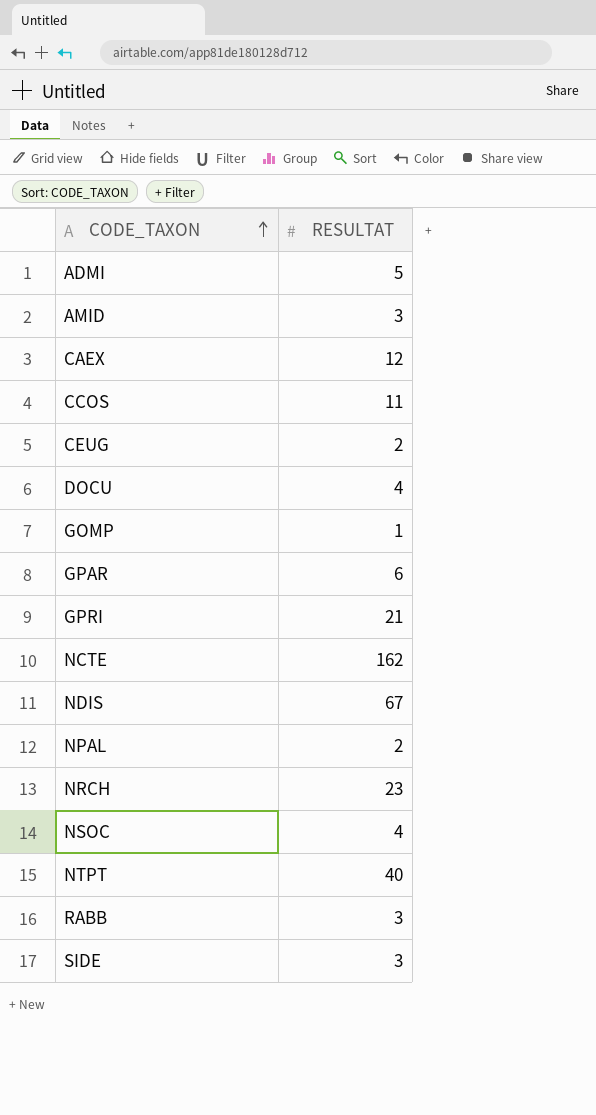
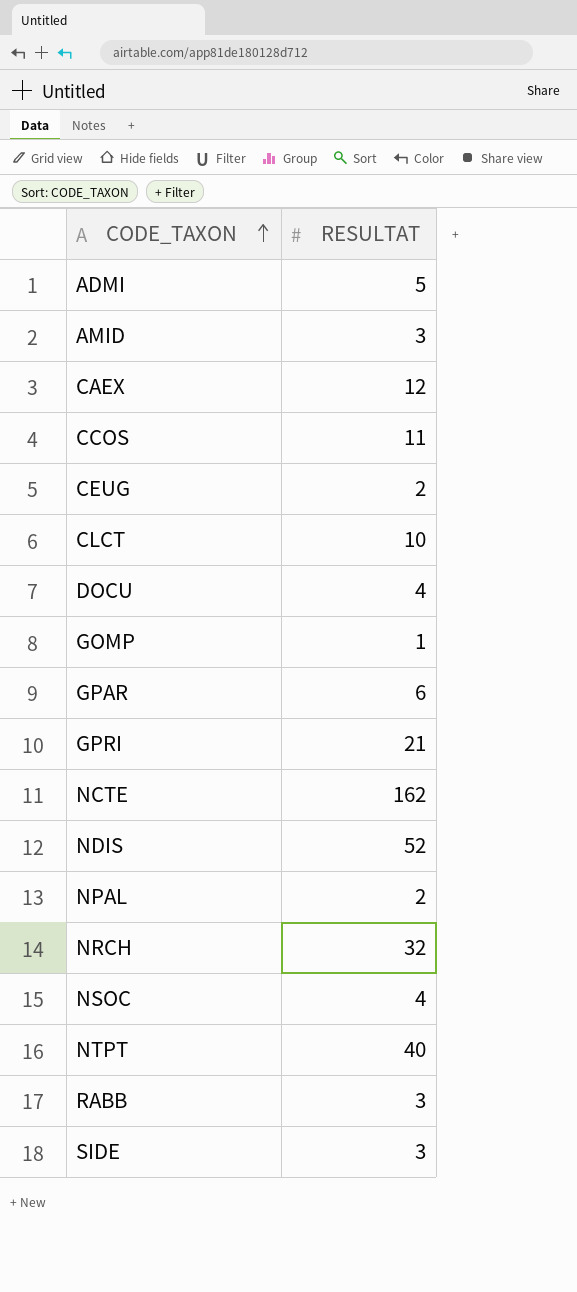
row CLCT: none -> 10
NDIS | RESULTAT: 67 -> 52
NRCH | RESULTAT: 23 -> 32

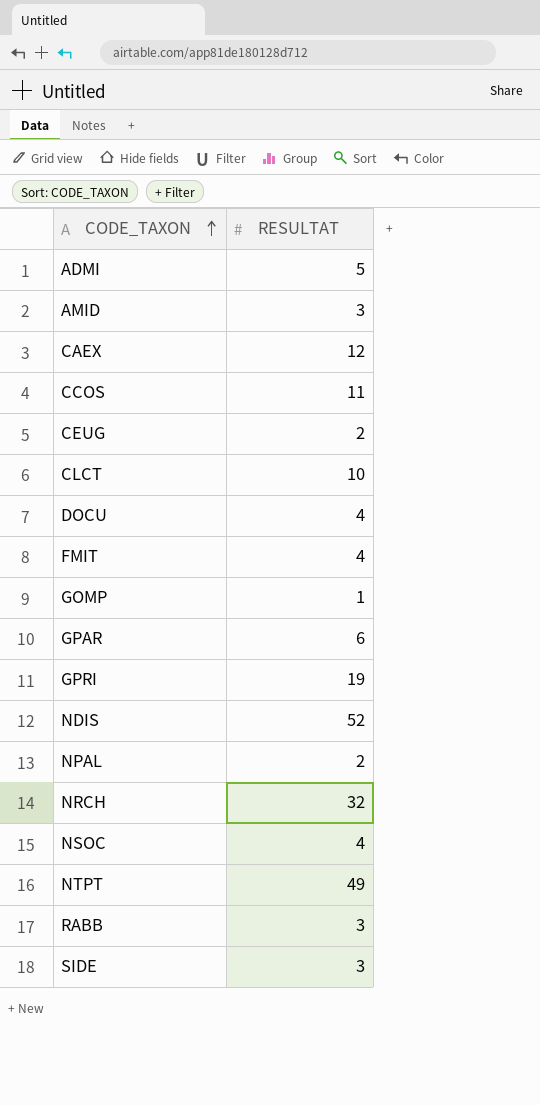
row NCTE: 162 -> none
row FMIT: none -> 4
GPRI | RESULTAT: 21 -> 19
NTPT | RESULTAT: 40 -> 49

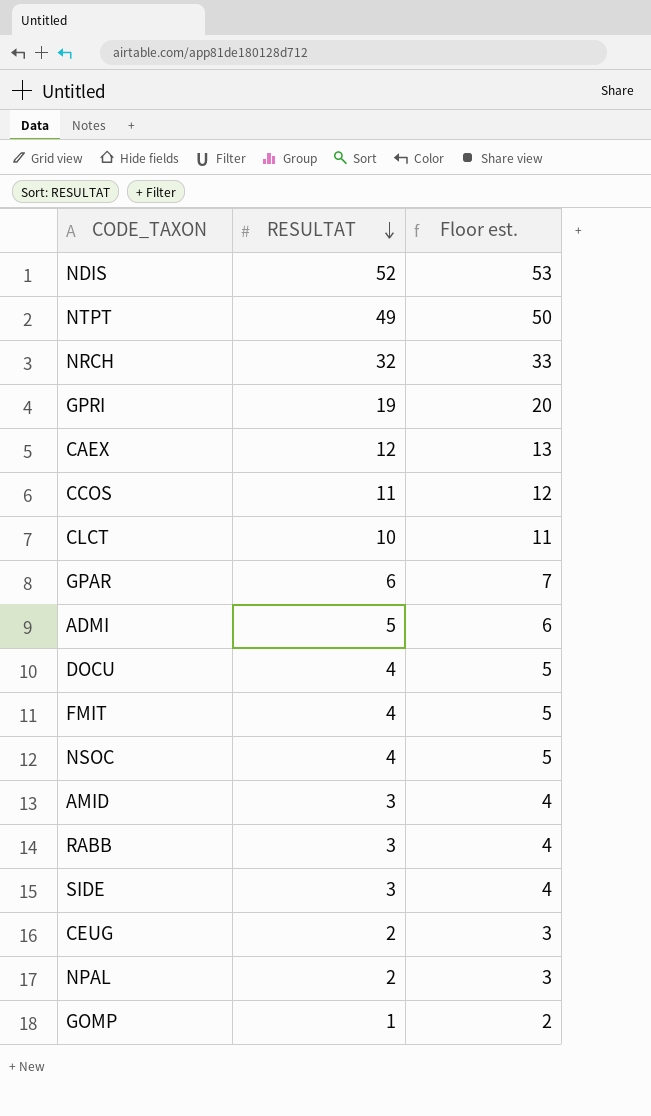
row order: CODE_TAXON ascending -> RESULTAT descending
column Floor est. | formula: none -> [RESULTAT] + 1

